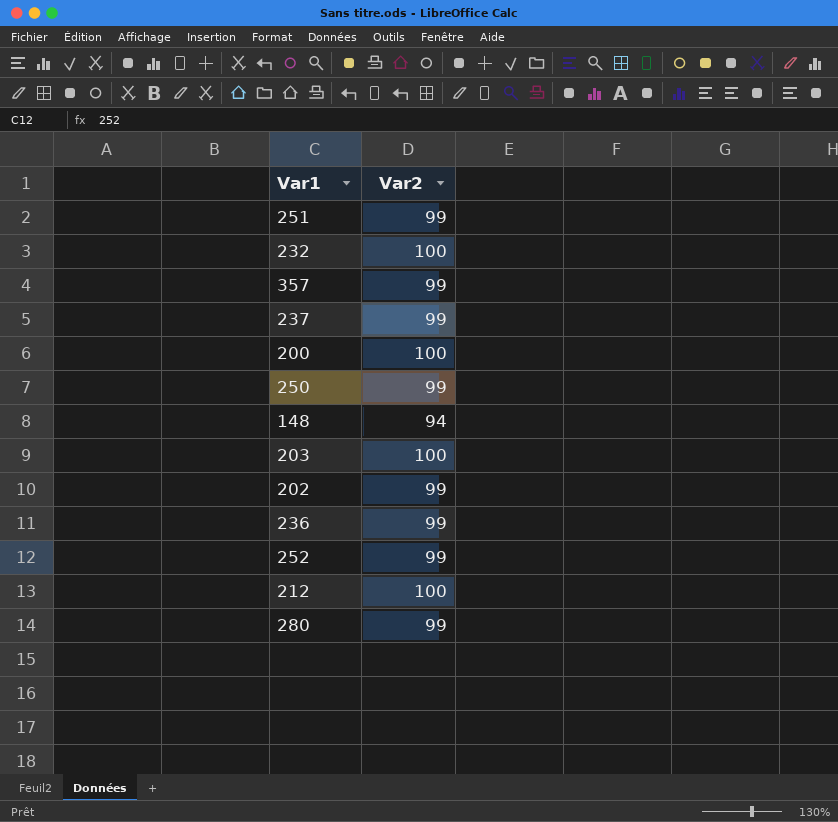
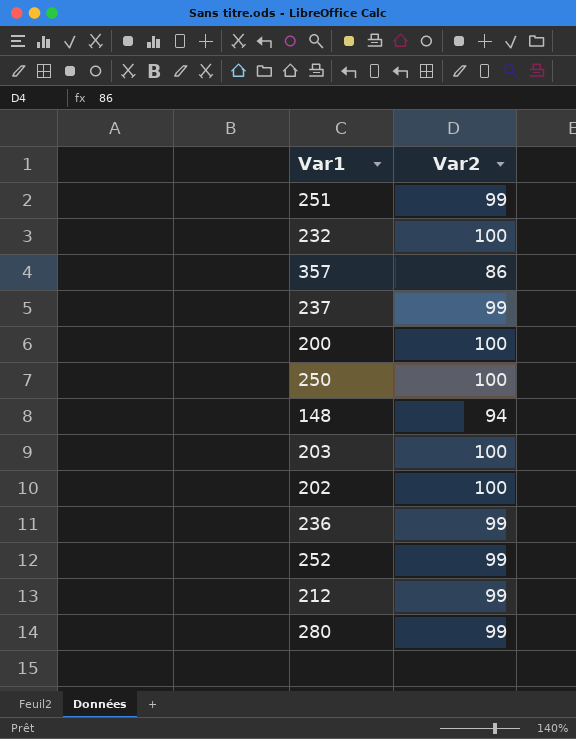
357 | Var2: 99 -> 86
250 | Var2: 99 -> 100
202 | Var2: 99 -> 100
212 | Var2: 100 -> 99

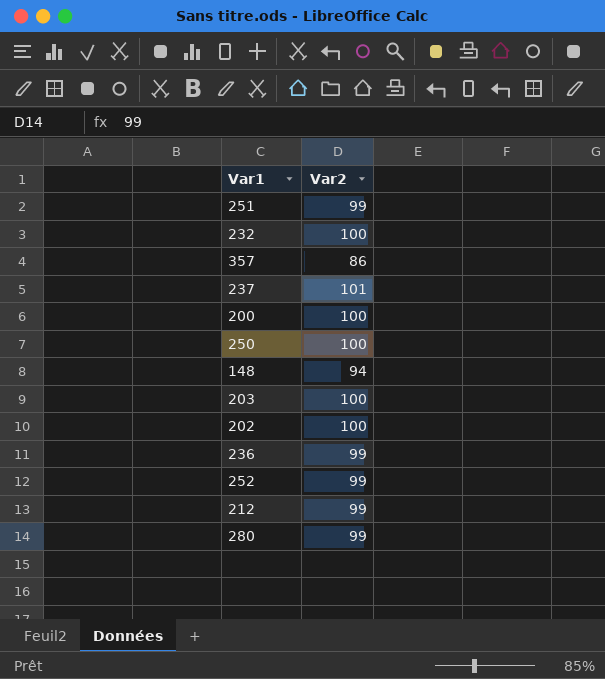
237 | Var2: 99 -> 101

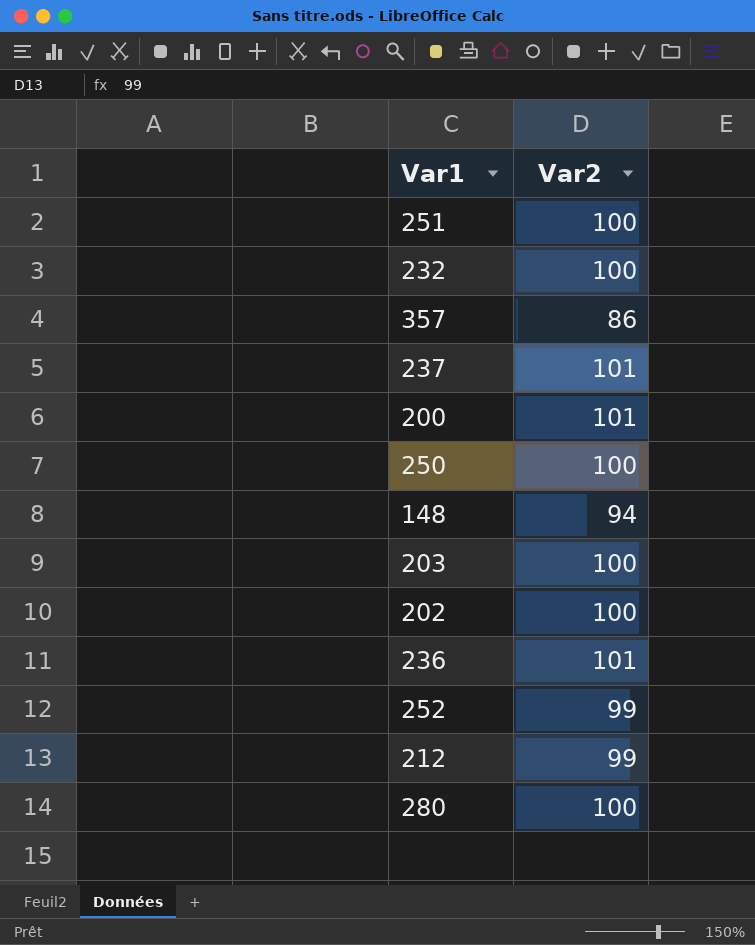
251 | Var2: 99 -> 100
200 | Var2: 100 -> 101
236 | Var2: 99 -> 101
280 | Var2: 99 -> 100

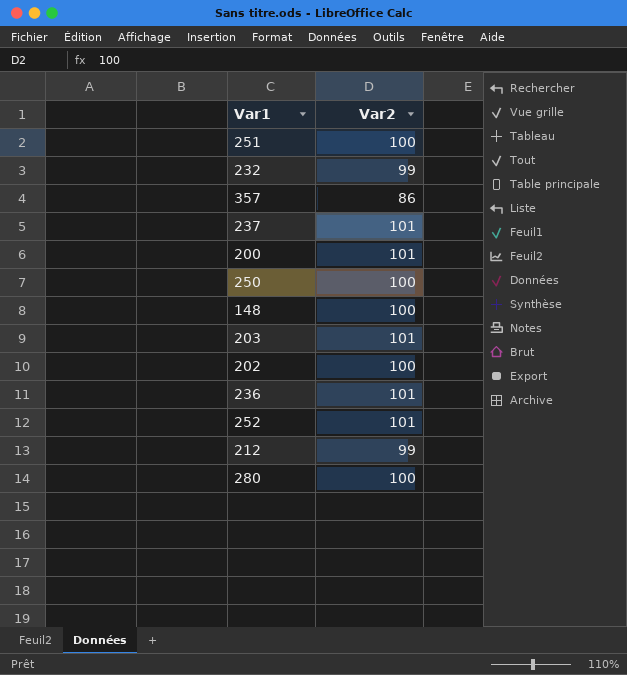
232 | Var2: 100 -> 99
148 | Var2: 94 -> 100
203 | Var2: 100 -> 101
252 | Var2: 99 -> 101

